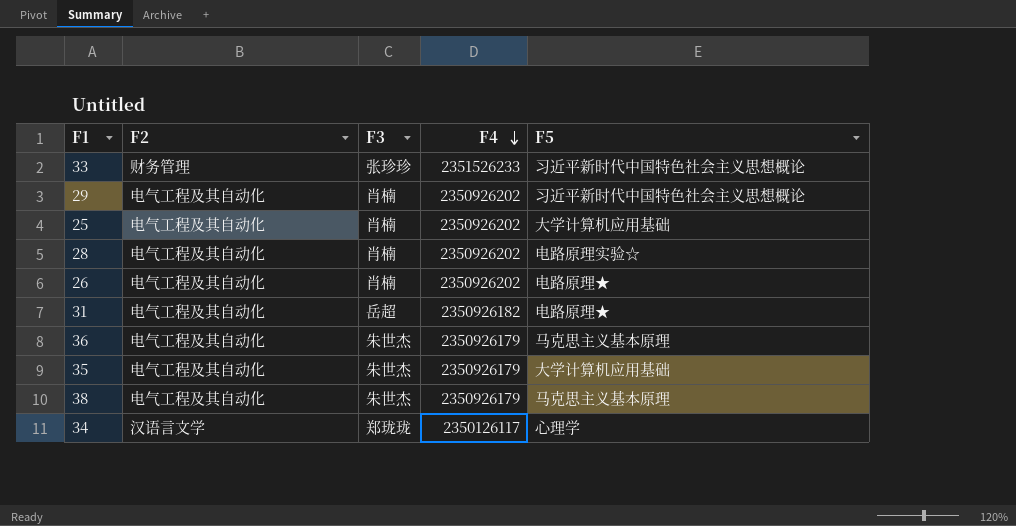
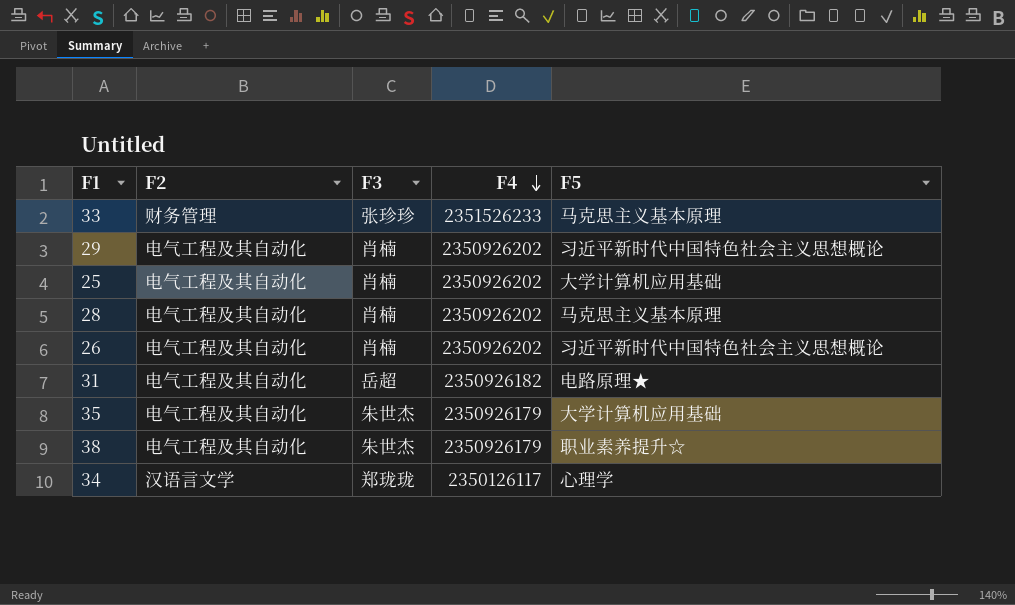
row 36: 电气工程及其自动化 | 朱世杰 | 2350926179 | 马克思主义基本原理 -> none
33 | F5: 习近平新时代中国特色社会主义思想概论 -> 马克思主义基本原理
28 | F5: 电路原理实验☆ -> 马克思主义基本原理
26 | F5: 电路原理★ -> 习近平新时代中国特色社会主义思想概论
38 | F5: 马克思主义基本原理 -> 职业素养提升☆

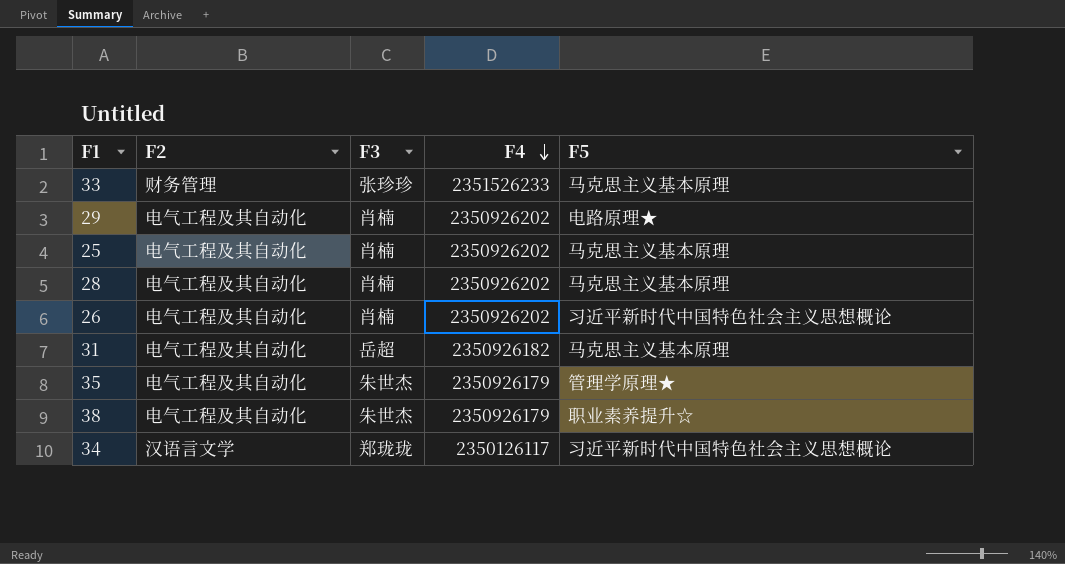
29 | F5: 习近平新时代中国特色社会主义思想概论 -> 电路原理★
25 | F5: 大学计算机应用基础 -> 马克思主义基本原理
31 | F5: 电路原理★ -> 马克思主义基本原理
35 | F5: 大学计算机应用基础 -> 管理学原理★
34 | F5: 心理学 -> 习近平新时代中国特色社会主义思想概论

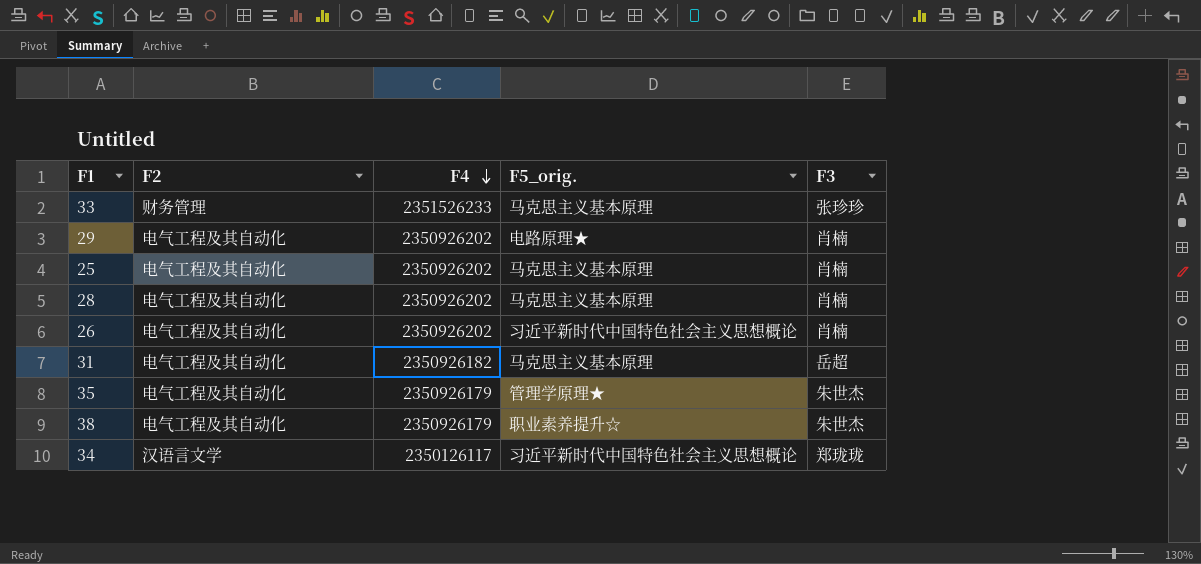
column name: F5 -> F5_orig.
column F3 | position: 3 -> 5

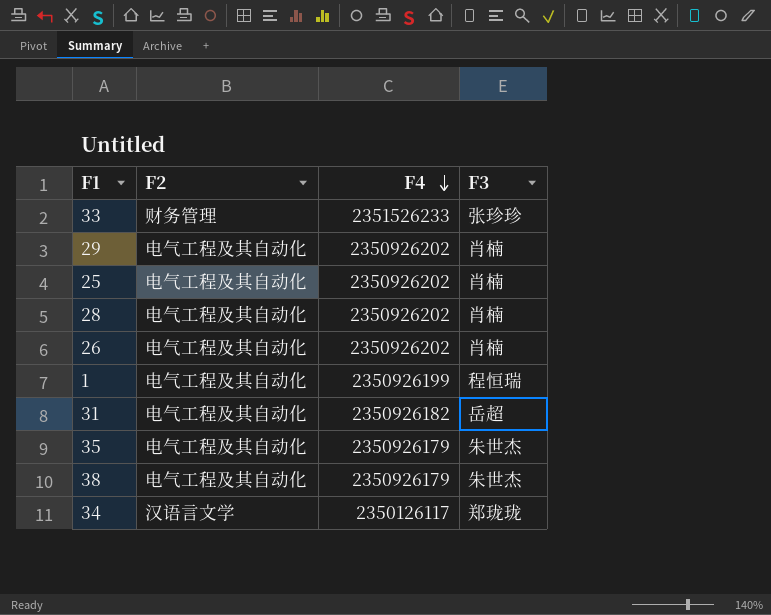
column F5_orig. | position: 4 -> none
row 1: none -> 电气工程及其自动化 | 2350926199 | 程恒瑞

